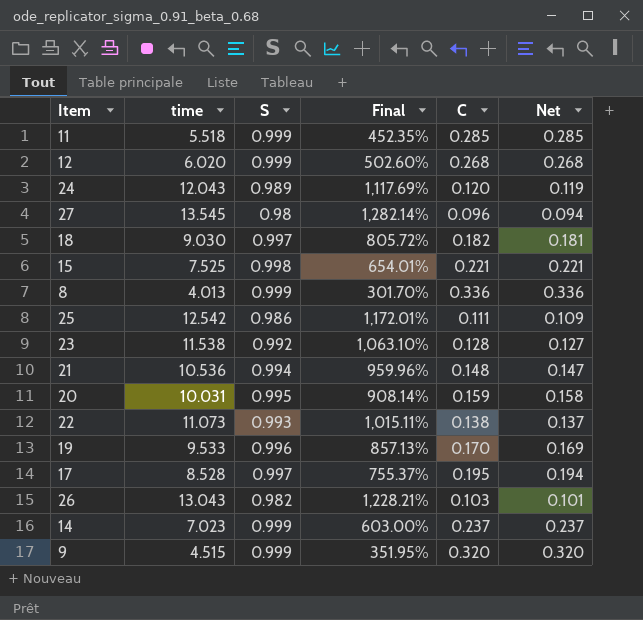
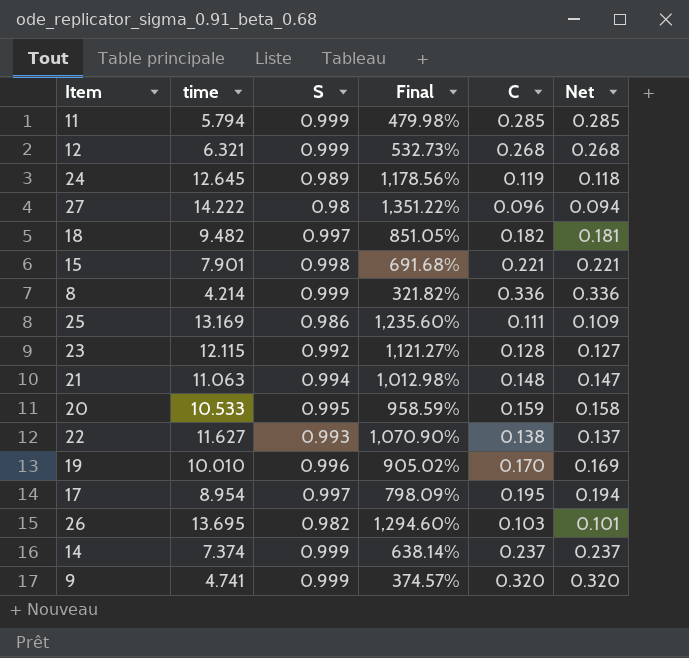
11 | time: 5.518 -> 5.794
11 | Final: 452.35% -> 479.98%
12 | time: 6.020 -> 6.321
12 | Final: 502.60% -> 532.73%
24 | time: 12.043 -> 12.645
24 | Final: 1,117.69% -> 1,178.56%
24 | C: 0.120 -> 0.119
24 | Net: 0.119 -> 0.118
27 | time: 13.545 -> 14.222
27 | Final: 1,282.14% -> 1,351.22%
18 | time: 9.030 -> 9.482
18 | Final: 805.72% -> 851.05%
15 | time: 7.525 -> 7.901
15 | Final: 654.01% -> 691.68%
8 | time: 4.013 -> 4.214
8 | Final: 301.70% -> 321.82%
25 | time: 12.542 -> 13.169
25 | Final: 1,172.01% -> 1,235.60%
23 | time: 11.538 -> 12.115
23 | Final: 1,063.10% -> 1,121.27%
21 | time: 10.536 -> 11.063
21 | Final: 959.96% -> 1,012.98%
20 | time: 10.031 -> 10.533
20 | Final: 908.14% -> 958.59%
22 | time: 11.073 -> 11.627
22 | Final: 1,015.11% -> 1,070.90%
19 | time: 9.533 -> 10.010
19 | Final: 857.13% -> 905.02%
17 | time: 8.528 -> 8.954
17 | Final: 755.37% -> 798.09%
26 | time: 13.043 -> 13.695
26 | Final: 1,228.21% -> 1,294.60%
14 | time: 7.023 -> 7.374
14 | Final: 603.00% -> 638.14%
9 | time: 4.515 -> 4.741
9 | Final: 351.95% -> 374.57%

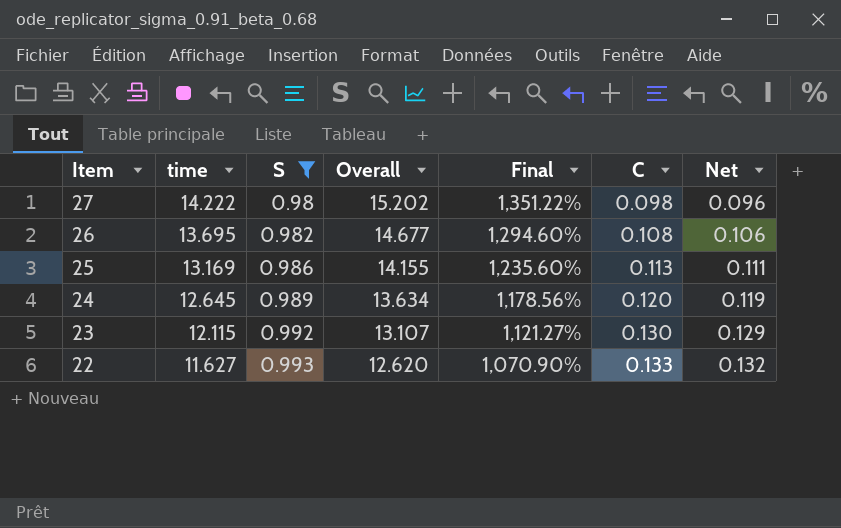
filter: none -> S <= 0.993
row order: none -> Item descending
column Overall | formula: none -> [time] + [S]
27 | C: 0.096 -> 0.098
27 | Net: 0.094 -> 0.096
26 | C: 0.103 -> 0.108
26 | Net: 0.101 -> 0.106
25 | C: 0.111 -> 0.113
25 | Net: 0.109 -> 0.111
24 | C: 0.119 -> 0.120
24 | Net: 0.118 -> 0.119
23 | C: 0.128 -> 0.130
23 | Net: 0.127 -> 0.129
22 | C: 0.138 -> 0.133
22 | Net: 0.137 -> 0.132

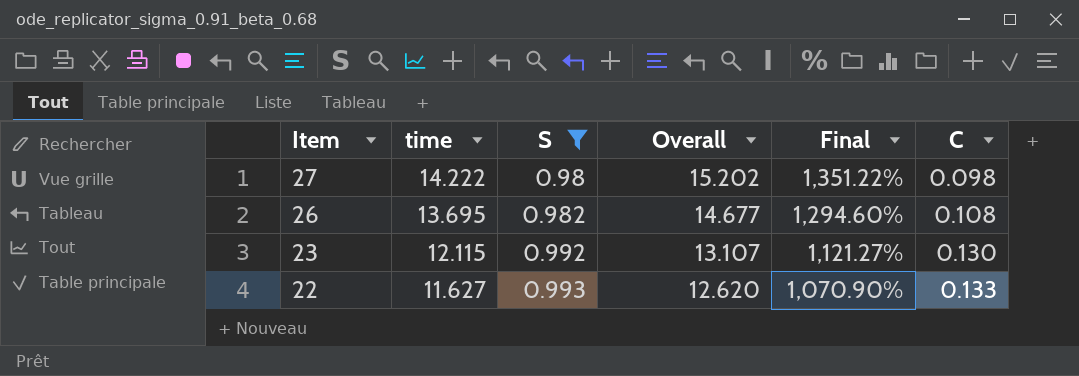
column Net | formula: [S] * [C] -> none
row 25: 13.169 | 0.986 | 14.155 | 1,235.60% | 0.113 | 0.111 -> none
row 24: 12.645 | 0.989 | 13.634 | 1,178.56% | 0.120 | 0.119 -> none

